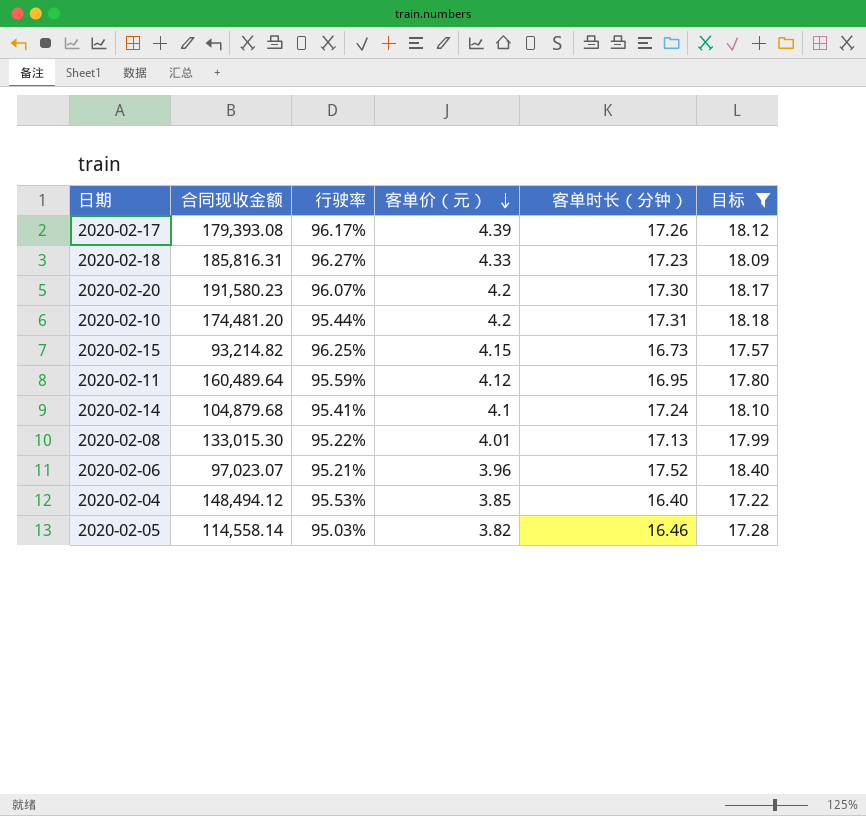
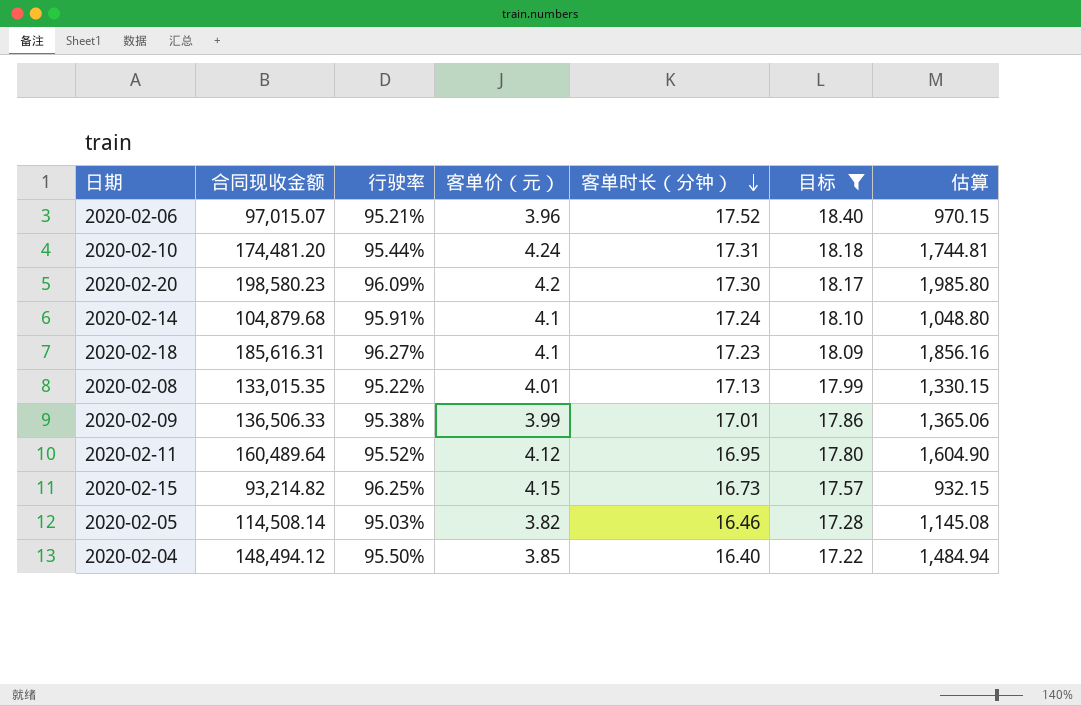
row order: 客单价（元） descending -> 客单时长（分钟） descending
column 估算 | formula: none -> [合同现收金额] * 0.01
row 2020-02-17: 179,393.08 | 96.17% | 4.39 | 17.26 | 18.12 -> none
2020-02-06 | 合同现收金额: 97,023.07 -> 97,015.07
2020-02-10 | 客单价（元）: 4.2 -> 4.24
2020-02-20 | 合同现收金额: 191,580.23 -> 198,580.23
2020-02-20 | 行驶率: 96.07% -> 96.09%
2020-02-14 | 行驶率: 95.41% -> 95.91%
2020-02-18 | 合同现收金额: 185,816.31 -> 185,616.31
2020-02-18 | 客单价（元）: 4.33 -> 4.1
2020-02-08 | 合同现收金额: 133,015.30 -> 133,015.35
row 2020-02-09: none -> 136,506.33 | 95.38% | 3.99 | 17.01 | 17.86 | 1,365.06
2020-02-11 | 行驶率: 95.59% -> 95.52%
2020-02-05 | 合同现收金额: 114,558.14 -> 114,508.14
2020-02-04 | 行驶率: 95.53% -> 95.50%

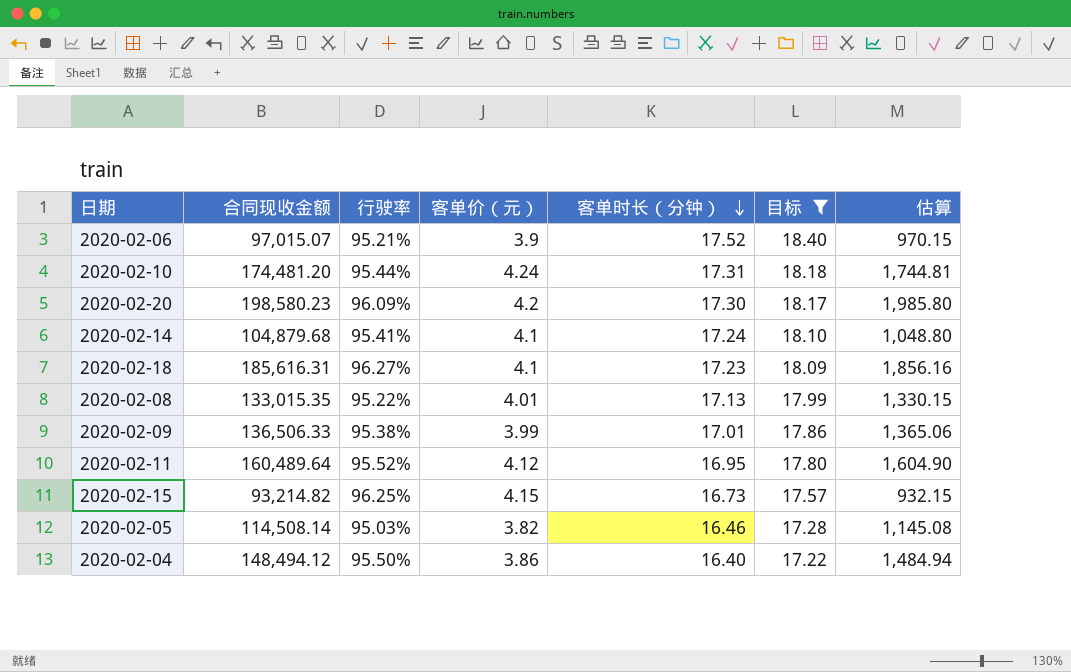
2020-02-06 | 客单价（元）: 3.96 -> 3.9
2020-02-14 | 行驶率: 95.91% -> 95.41%
2020-02-04 | 客单价（元）: 3.85 -> 3.86

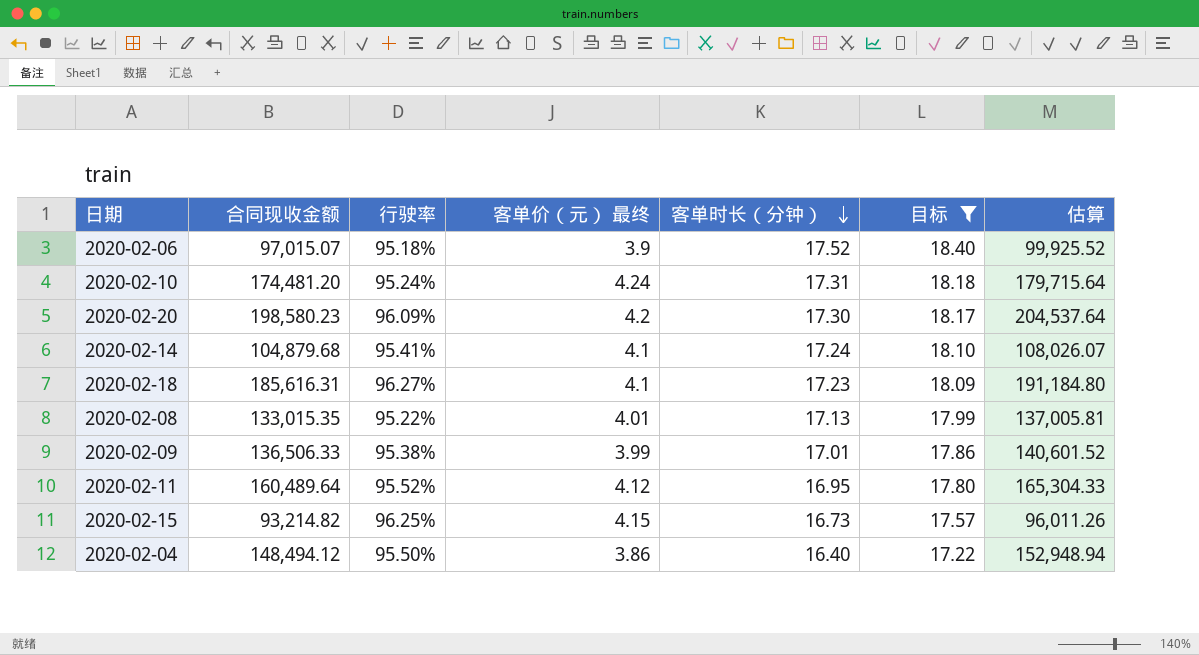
column name: 客单价（元） -> 客单价（元） 最终
column 估算 | formula: [合同现收金额] * 0.01 -> [合同现收金额] * 1.03
row 2020-02-05: 114,508.14 | 95.03% | 3.82 | 16.46 | 17.28 | 1,145.08 -> none
2020-02-06 | 行驶率: 95.21% -> 95.18%
2020-02-10 | 行驶率: 95.44% -> 95.24%

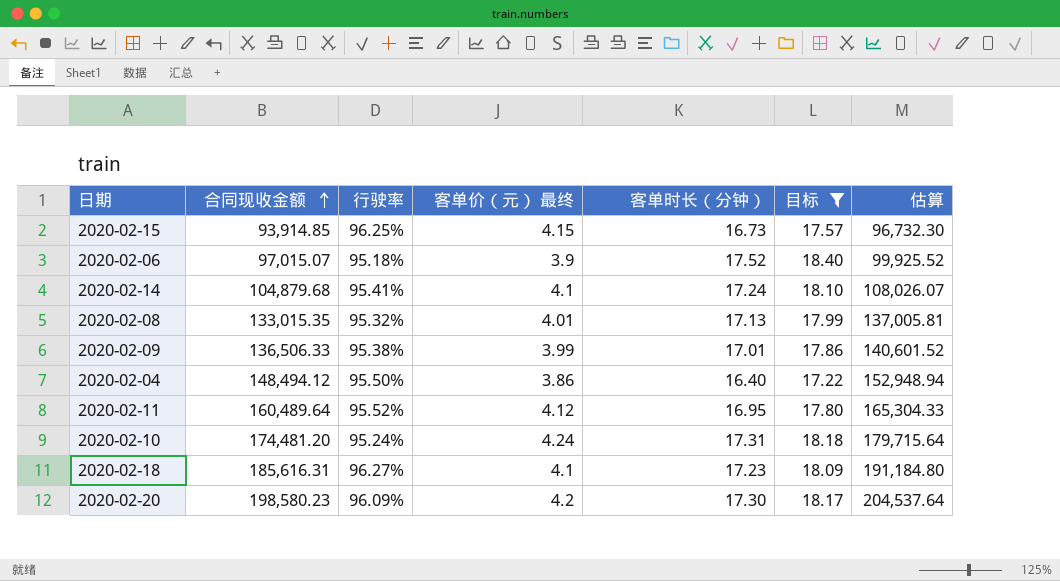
row order: 客单时长（分钟） descending -> 合同现收金额 ascending
2020-02-15 | 合同现收金额: 93,214.82 -> 93,914.85
2020-02-15 | 估算: 96,011.26 -> 96,732.30
2020-02-08 | 行驶率: 95.22% -> 95.32%

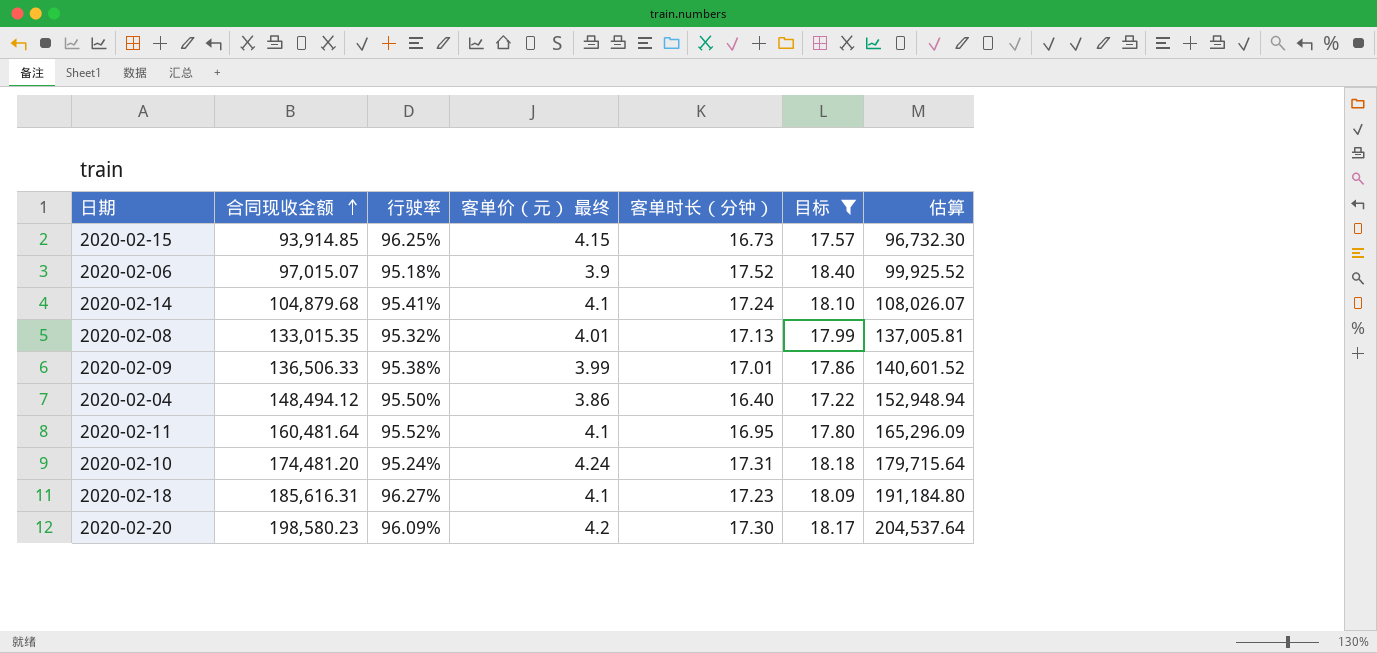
2020-02-11 | 合同现收金额: 160,489.64 -> 160,481.64
2020-02-11 | 客单价（元） 最终: 4.12 -> 4.1
2020-02-11 | 估算: 165,304.33 -> 165,296.09

